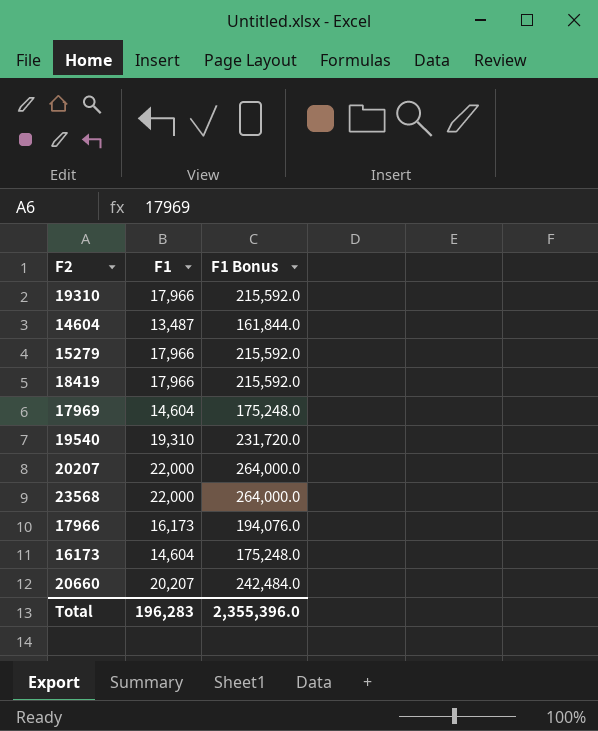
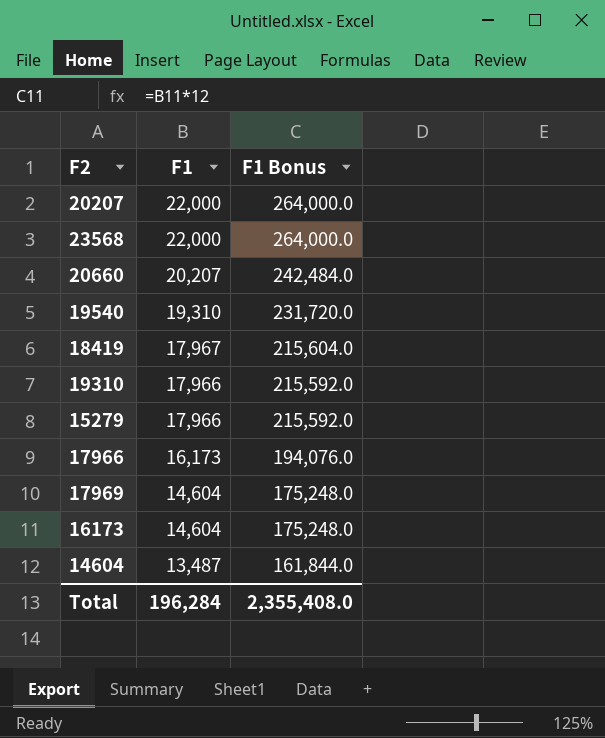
row order: none -> F1 descending
18419 | F1: 17,966 -> 17,967
18419 | F1 Bonus: 215,592.0 -> 215,604.0
Total | F1: 196,283 -> 196,284
Total | F1 Bonus: 2,355,396.0 -> 2,355,408.0

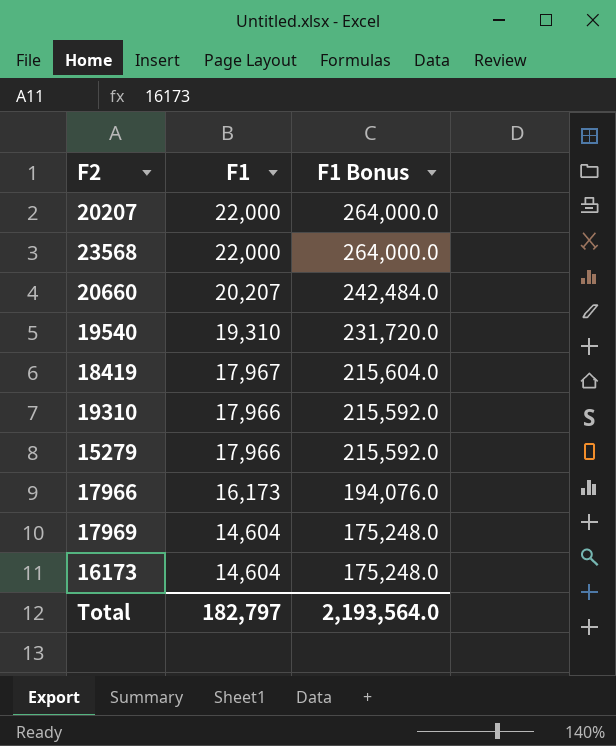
row 14604: 13,487 | 161,844.0 -> none
Total | F1: 196,284 -> 182,797
Total | F1 Bonus: 2,355,408.0 -> 2,193,564.0

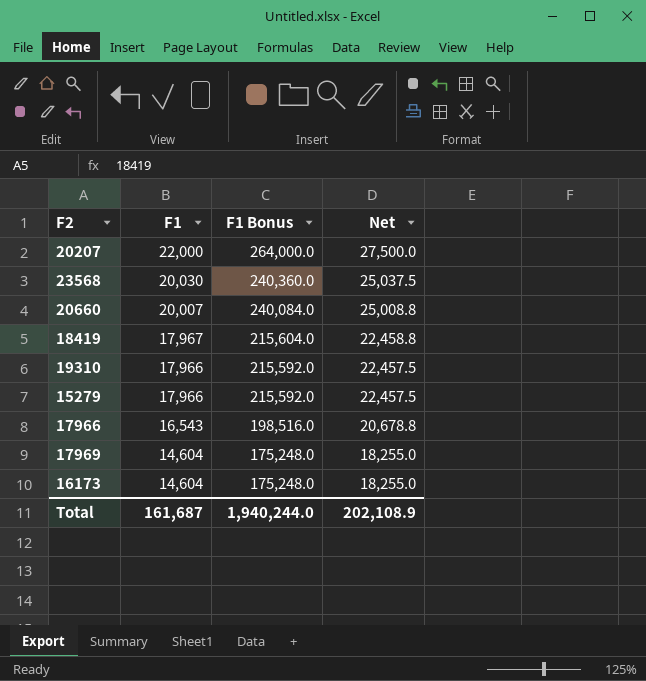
column Net | formula: none -> [F1] * 1.25
row 19540: 19,310 | 231,720.0 -> none
23568 | F1: 22,000 -> 20,030
23568 | F1 Bonus: 264,000.0 -> 240,360.0
20660 | F1: 20,207 -> 20,007
20660 | F1 Bonus: 242,484.0 -> 240,084.0
17966 | F1: 16,173 -> 16,543
17966 | F1 Bonus: 194,076.0 -> 198,516.0
Total | F1: 182,797 -> 161,687
Total | F1 Bonus: 2,193,564.0 -> 1,940,244.0

